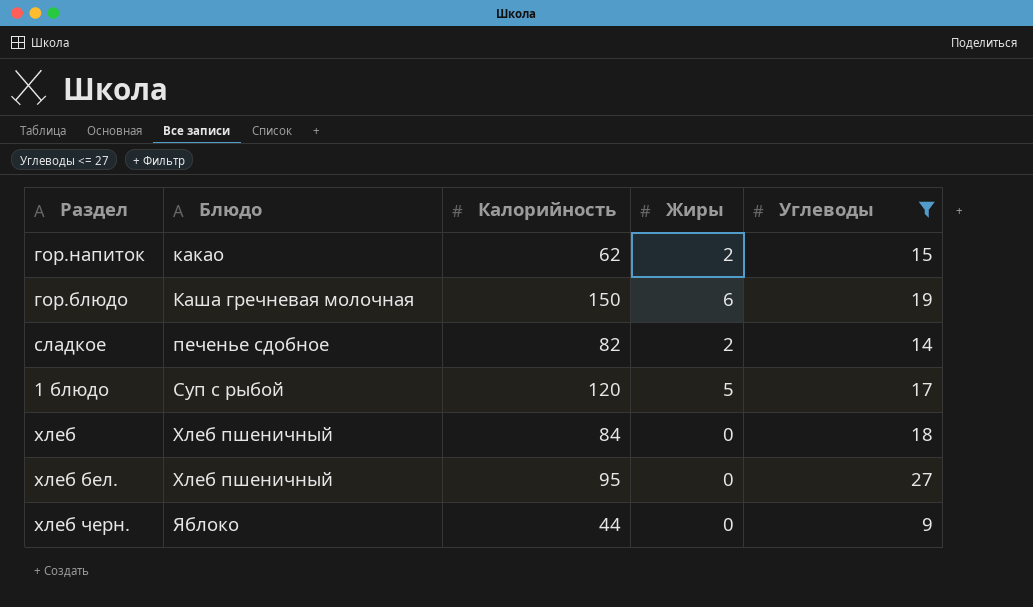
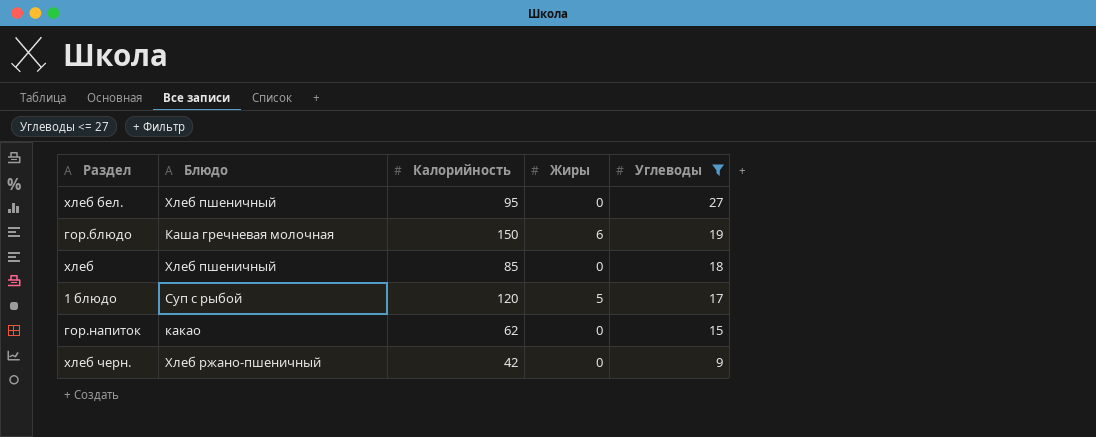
row order: Блюдо ascending -> Углеводы descending
row сладкое: печенье сдобное | 82 | 2 | 14 -> none
хлеб | Калорийность: 84 -> 85
гор.напиток | Жиры: 2 -> 0
хлеб черн. | Блюдо: Яблоко -> Хлеб ржано-пшеничный
хлеб черн. | Калорийность: 44 -> 42

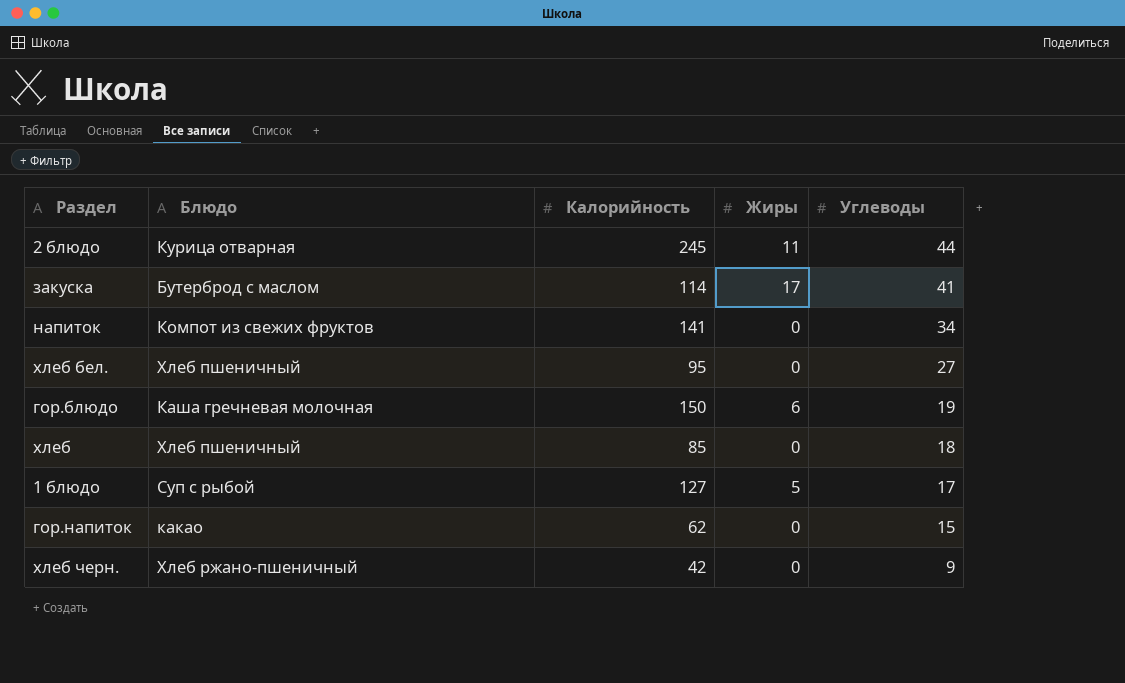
filter: Углеводы <= 27 -> none
1 блюдо | Калорийность: 120 -> 127

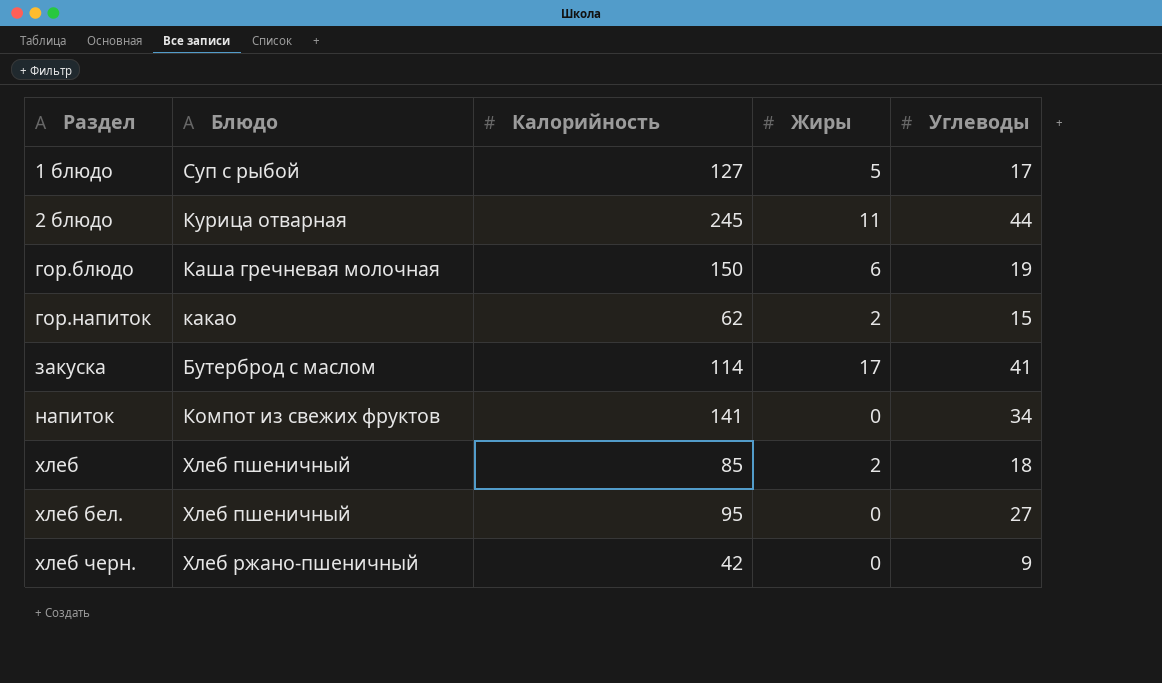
row order: Углеводы descending -> Раздел ascending
гор.напиток | Жиры: 0 -> 2
хлеб | Жиры: 0 -> 2

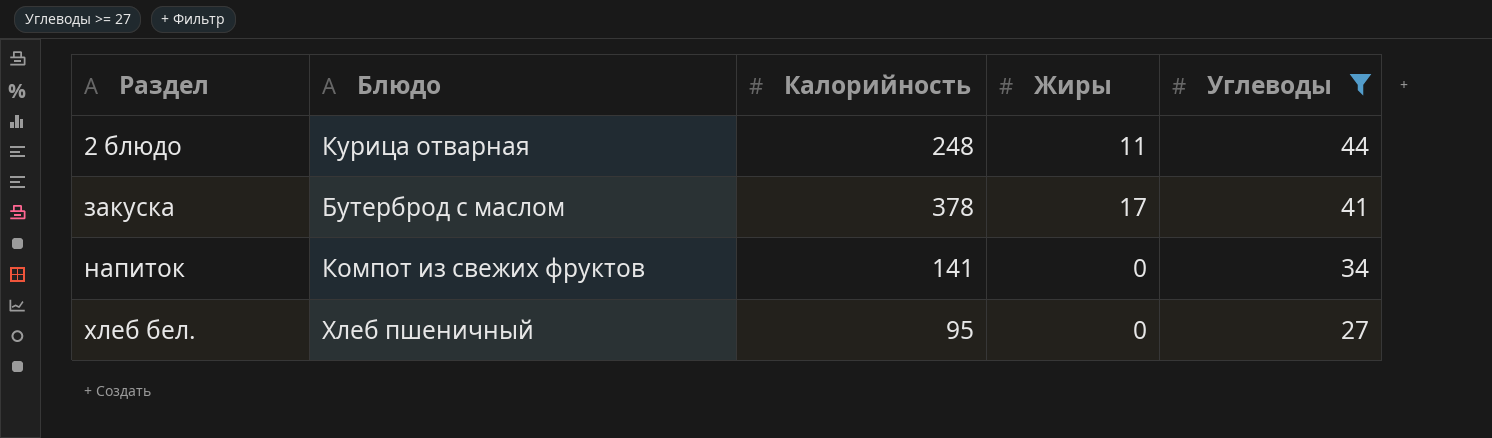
filter: none -> Углеводы >= 27
2 блюдо | Калорийность: 245 -> 248
закуска | Калорийность: 114 -> 378

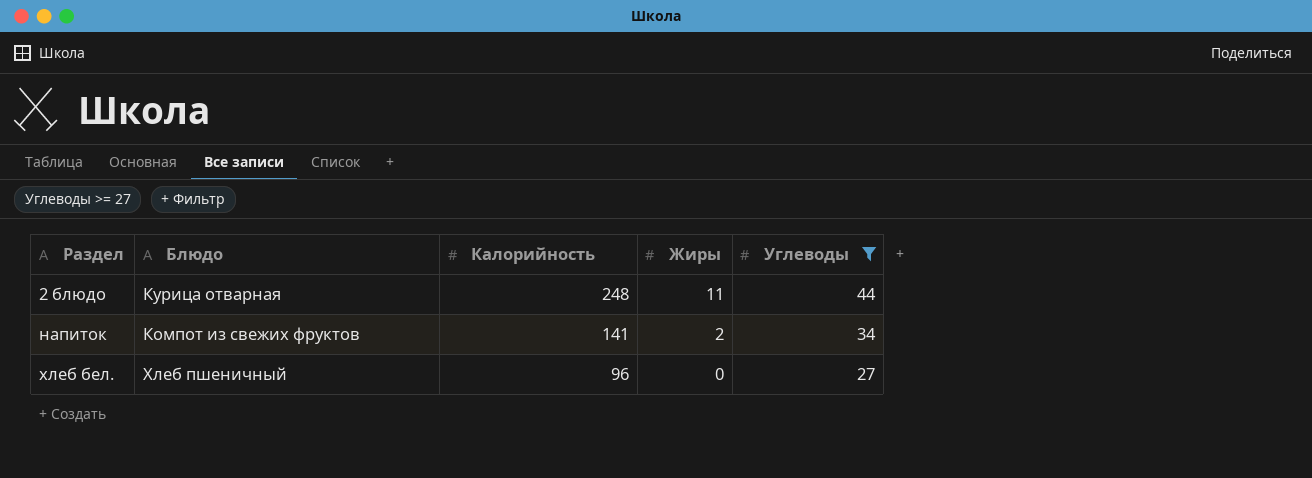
row закуска: Бутерброд с маслом | 378 | 17 | 41 -> none
напиток | Жиры: 0 -> 2
хлеб бел. | Калорийность: 95 -> 96

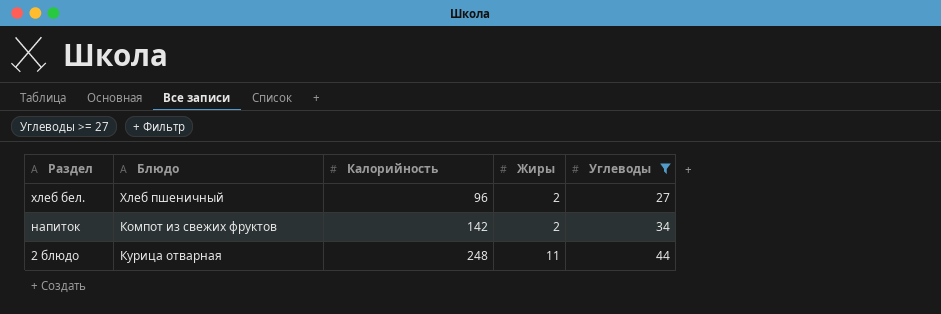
row order: Раздел ascending -> Раздел descending
хлеб бел. | Жиры: 0 -> 2
напиток | Калорийность: 141 -> 142

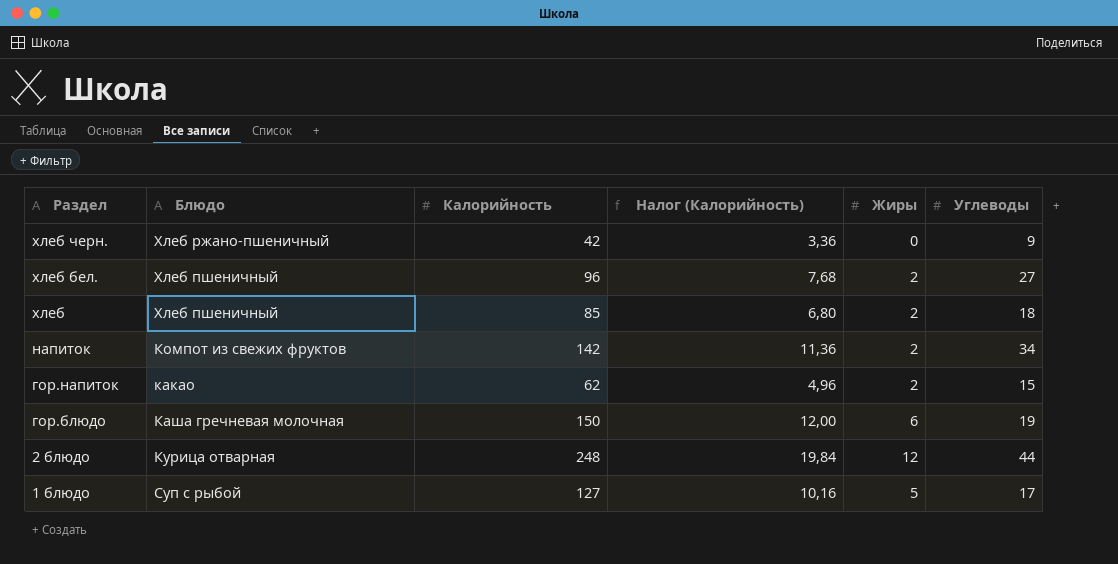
filter: Углеводы >= 27 -> none
column Налог (Калорийность) | formula: none -> [Калорийность] * 0,08
2 блюдо | Жиры: 11 -> 12

